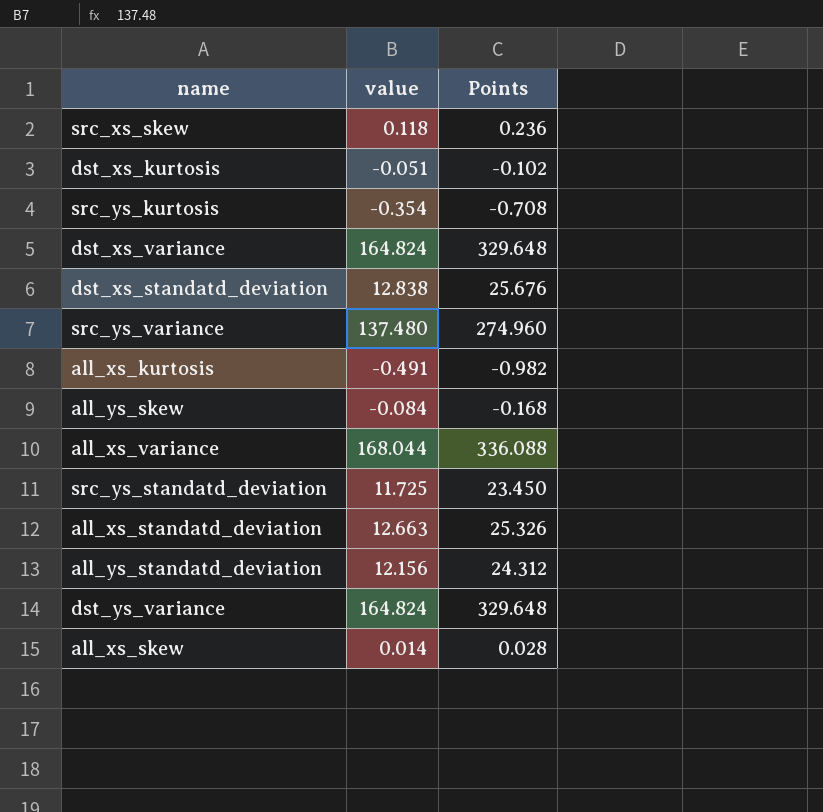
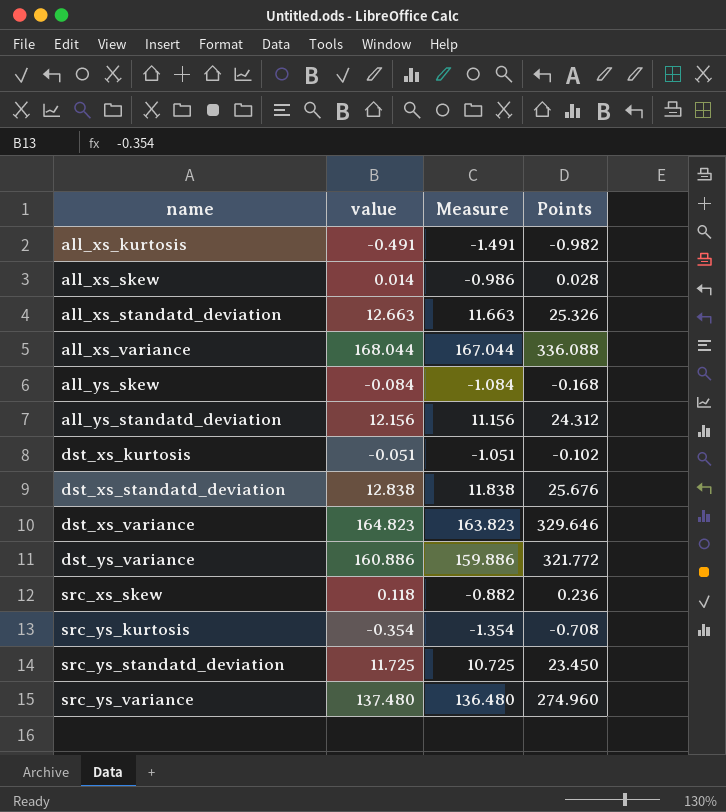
row order: none -> name ascending
column Measure | formula: none -> [value] - 1
dst_xs_variance | value: 164.824 -> 164.823
dst_xs_variance | Points: 329.648 -> 329.646
dst_ys_variance | value: 164.824 -> 160.886
dst_ys_variance | Points: 329.648 -> 321.772

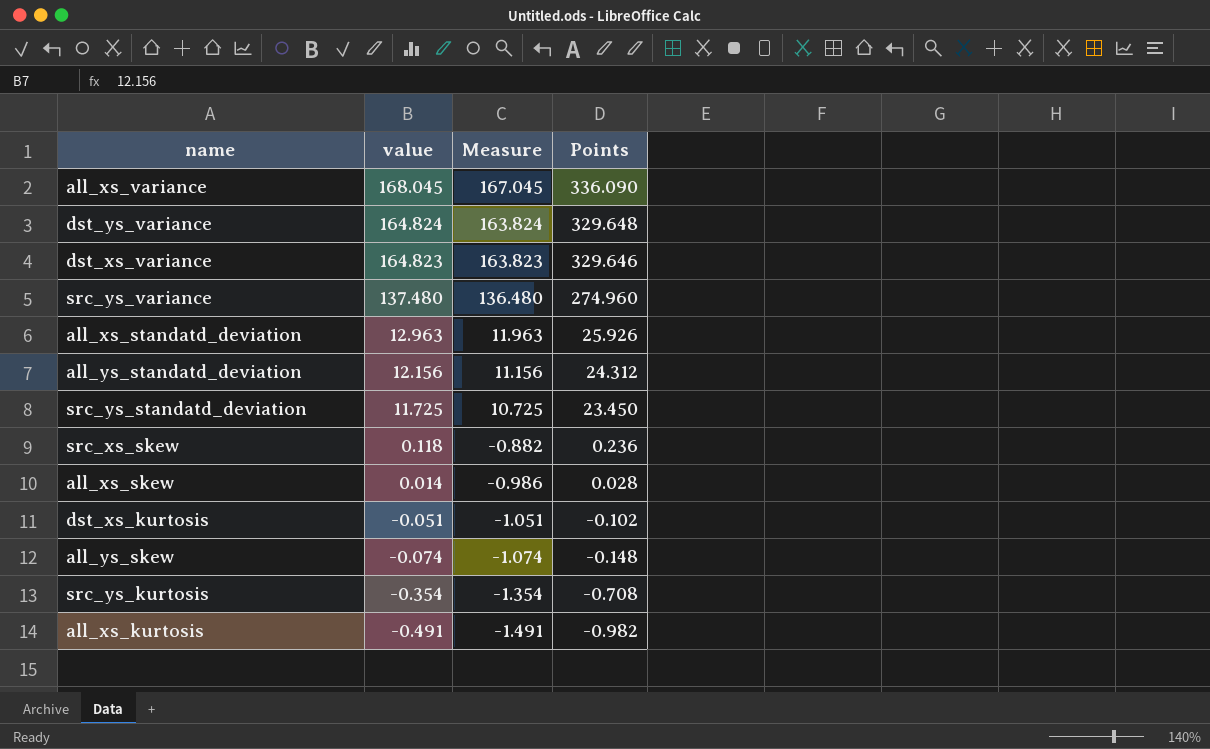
row order: name ascending -> value descending
row dst_xs_standatd_deviation: 12.838 | 11.838 | 25.676 -> none
all_xs_variance | value: 168.044 -> 168.045
all_xs_variance | Measure: 167.044 -> 167.045
all_xs_variance | Points: 336.088 -> 336.090
dst_ys_variance | value: 160.886 -> 164.824
dst_ys_variance | Measure: 159.886 -> 163.824
dst_ys_variance | Points: 321.772 -> 329.648
all_xs_standatd_deviation | value: 12.663 -> 12.963
all_xs_standatd_deviation | Measure: 11.663 -> 11.963
all_xs_standatd_deviation | Points: 25.326 -> 25.926
all_ys_skew | value: -0.084 -> -0.074
all_ys_skew | Measure: -1.084 -> -1.074
all_ys_skew | Points: -0.168 -> -0.148

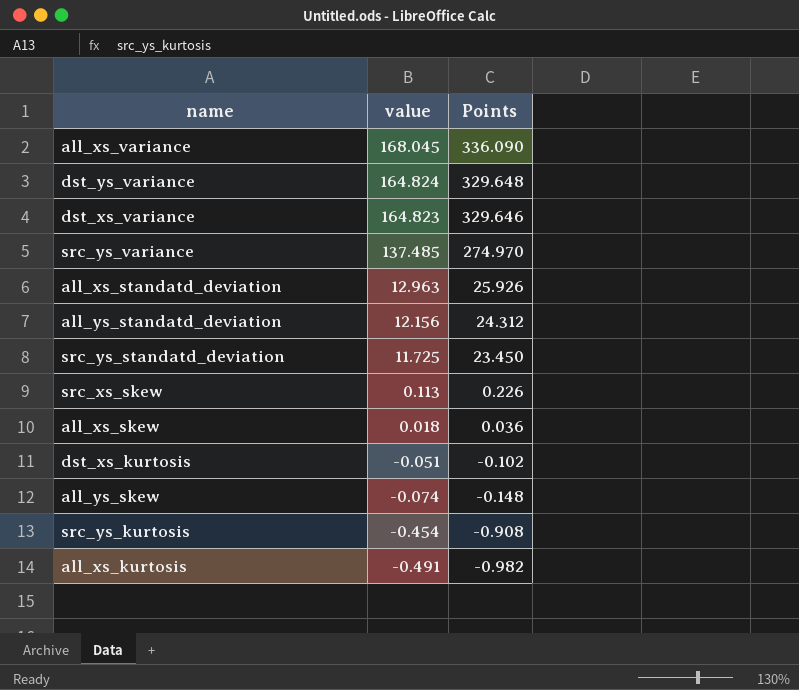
column Measure | formula: [value] - 1 -> none
src_ys_variance | value: 137.480 -> 137.485
src_ys_variance | Points: 274.960 -> 274.970
src_xs_skew | value: 0.118 -> 0.113
src_xs_skew | Points: 0.236 -> 0.226
all_xs_skew | value: 0.014 -> 0.018
all_xs_skew | Points: 0.028 -> 0.036
src_ys_kurtosis | value: -0.354 -> -0.454
src_ys_kurtosis | Points: -0.708 -> -0.908

